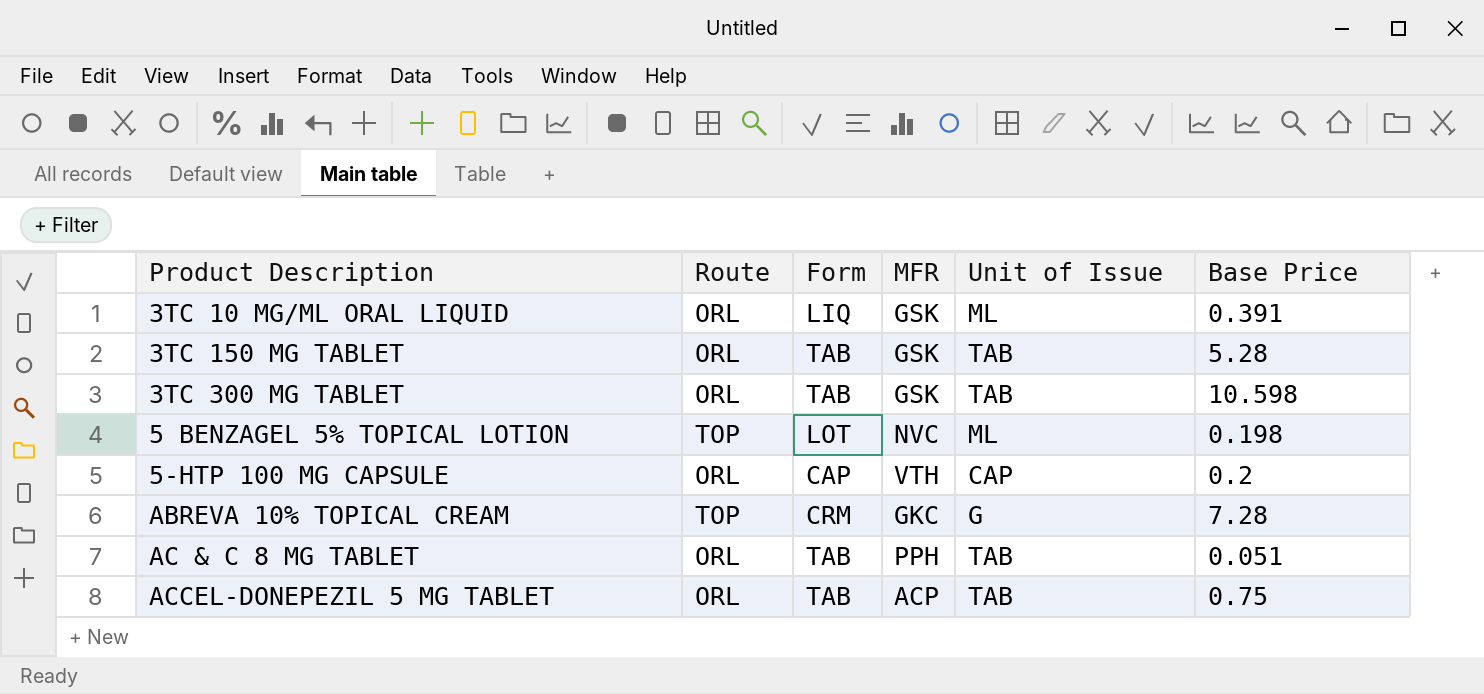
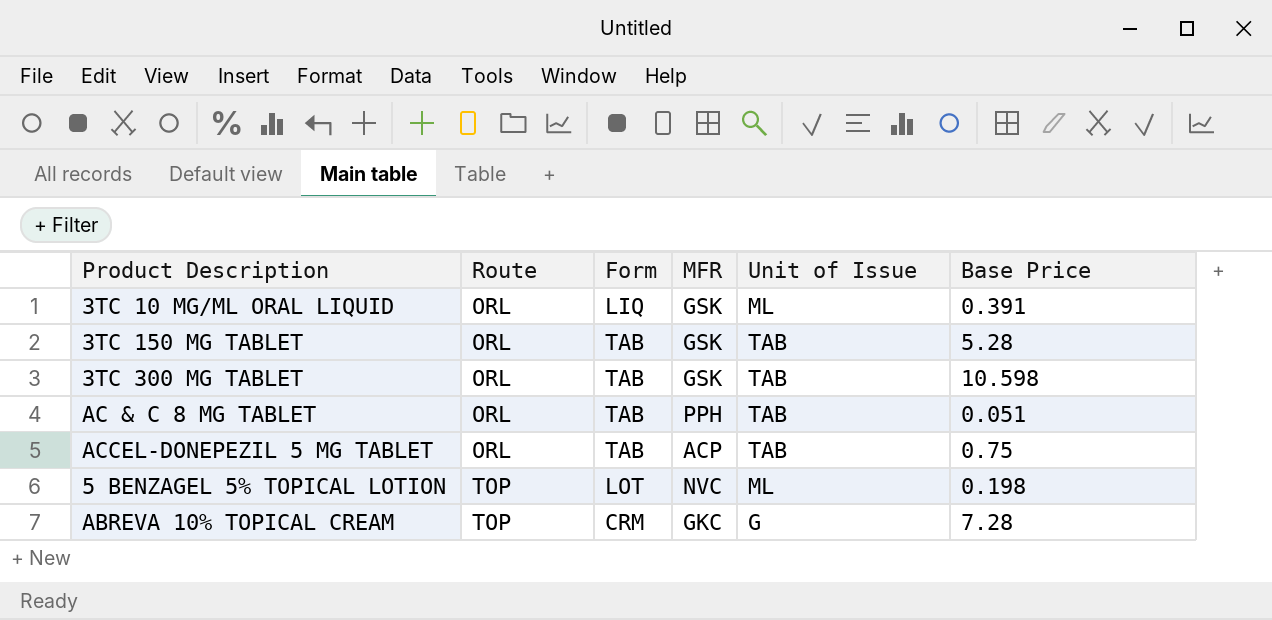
row order: Product Description ascending -> Route ascending
row 5-HTP 100 MG CAPSULE: ORL | CAP | VTH | CAP | 0.2 -> none

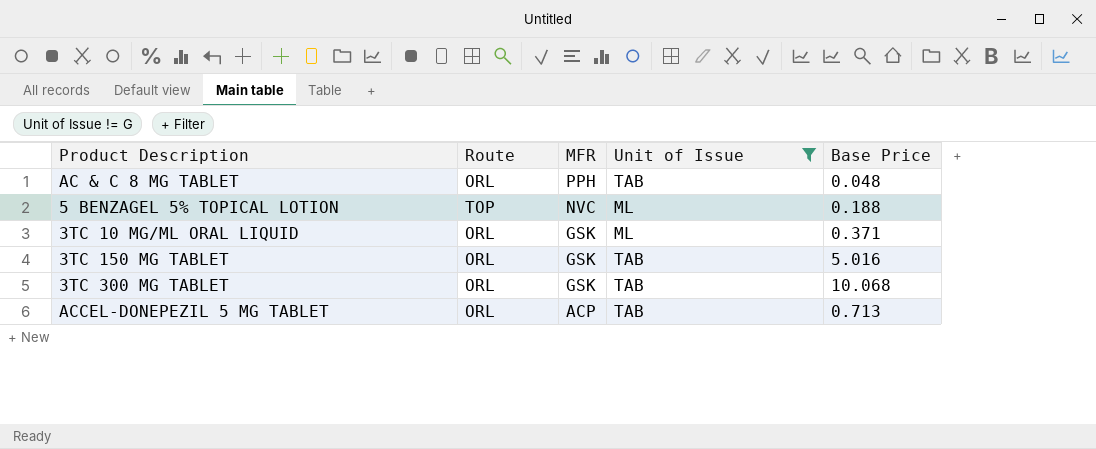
filter: none -> Unit of Issue != G
row order: Route ascending -> MFR descending
column Form | position: 3 -> none
AC & C 8 MG TABLET | Base Price: 0.051 -> 0.048
5 BENZAGEL 5% TOPICAL LOTION | Base Price: 0.198 -> 0.188
3TC 10 MG/ML ORAL LIQUID | Base Price: 0.391 -> 0.371
3TC 150 MG TABLET | Base Price: 5.28 -> 5.016
3TC 300 MG TABLET | Base Price: 10.598 -> 10.068
ACCEL-DONEPEZIL 5 MG TABLET | Base Price: 0.75 -> 0.713

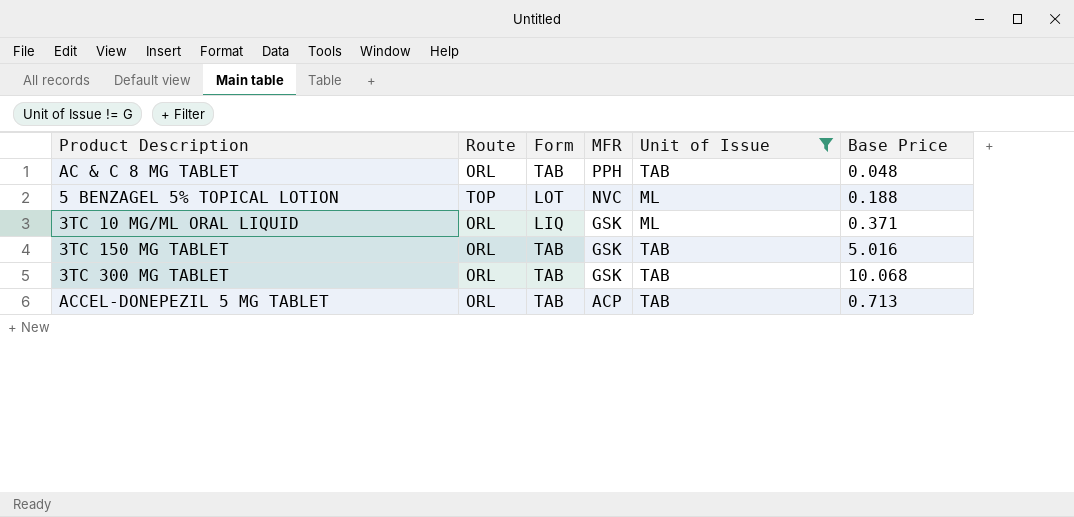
column Form | position: none -> 3

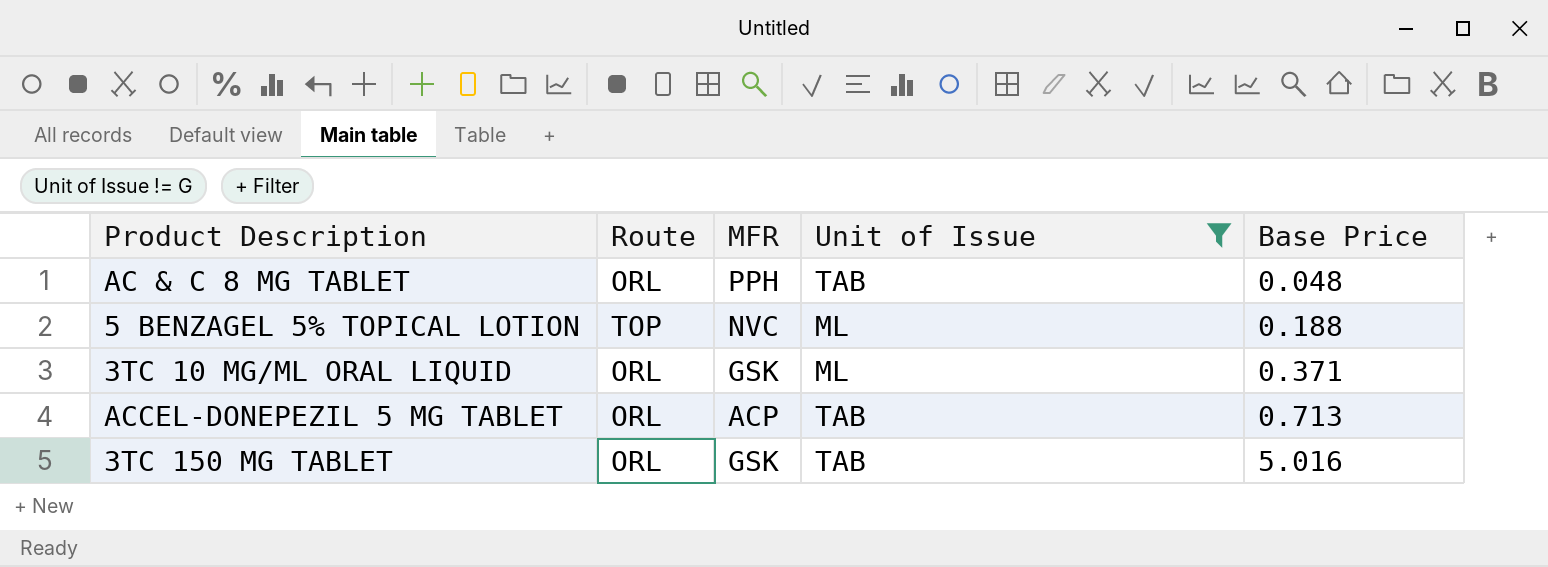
row order: MFR descending -> Base Price ascending
column Form | position: 3 -> none
row 3TC 300 MG TABLET: ORL | TAB | GSK | TAB | 10.068 -> none

